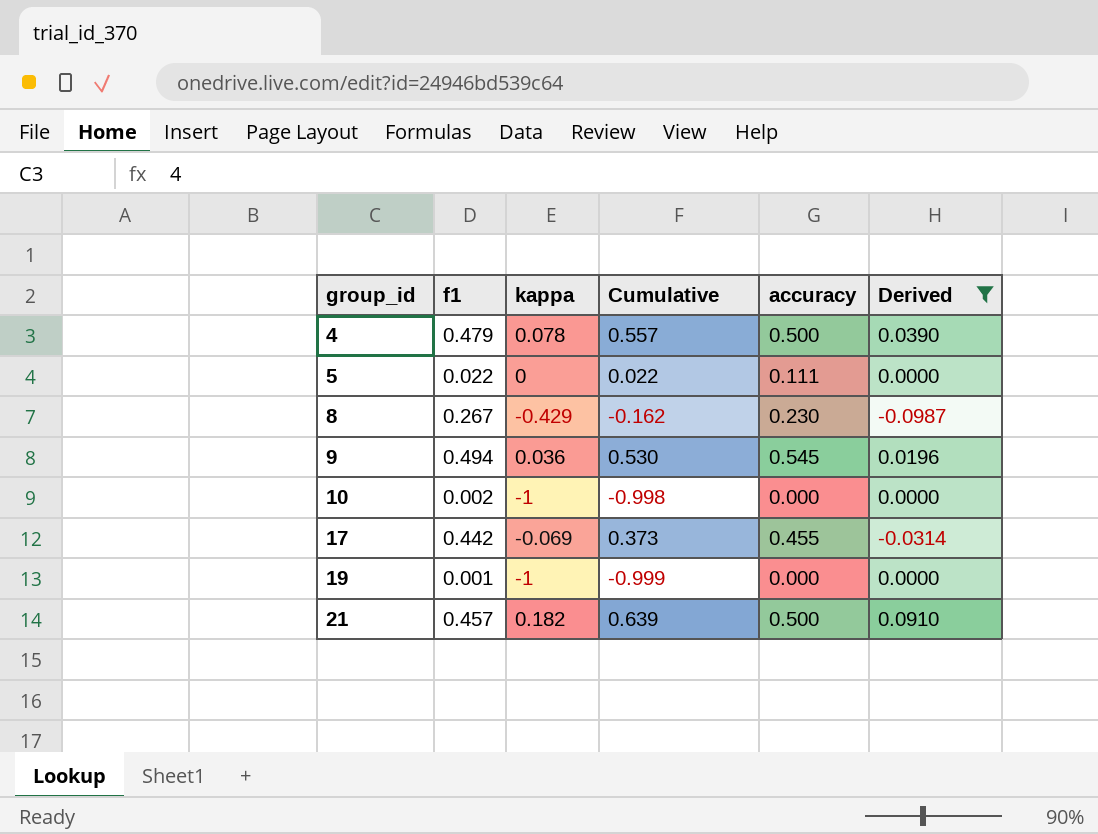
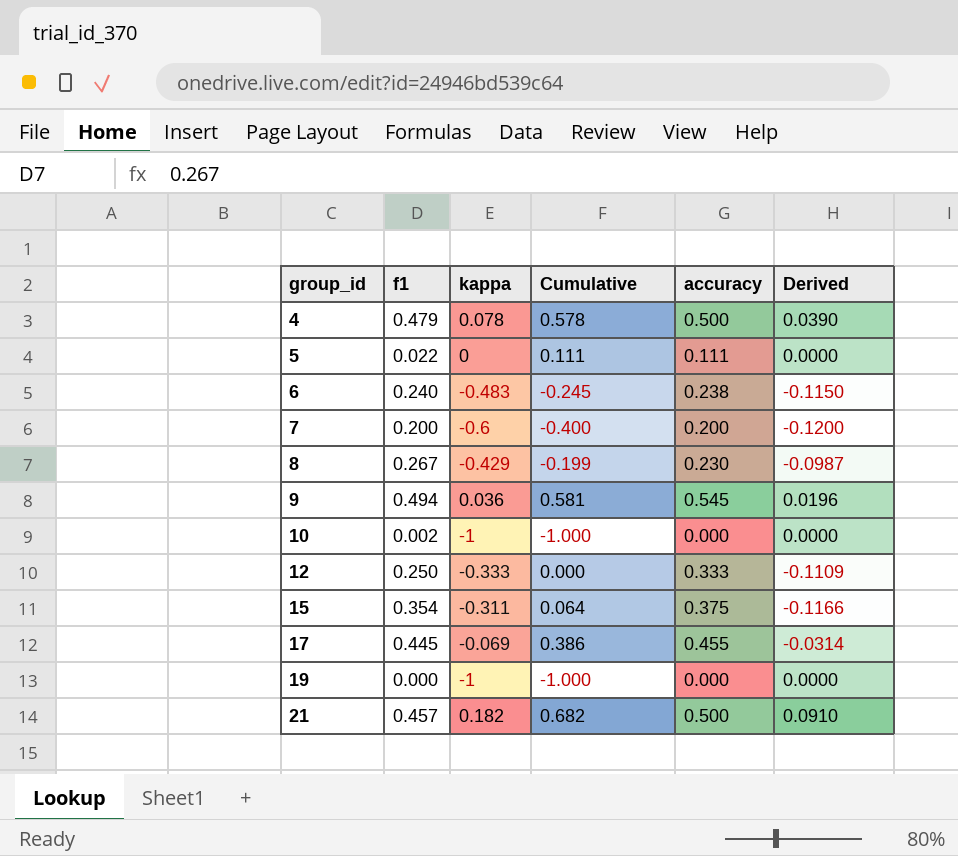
filter: Derived >= -0.0987 -> none
column Cumulative | formula: [f1] + [kappa] -> [kappa] + [accuracy]
17 | f1: 0.442 -> 0.445
19 | f1: 0.001 -> 0.000

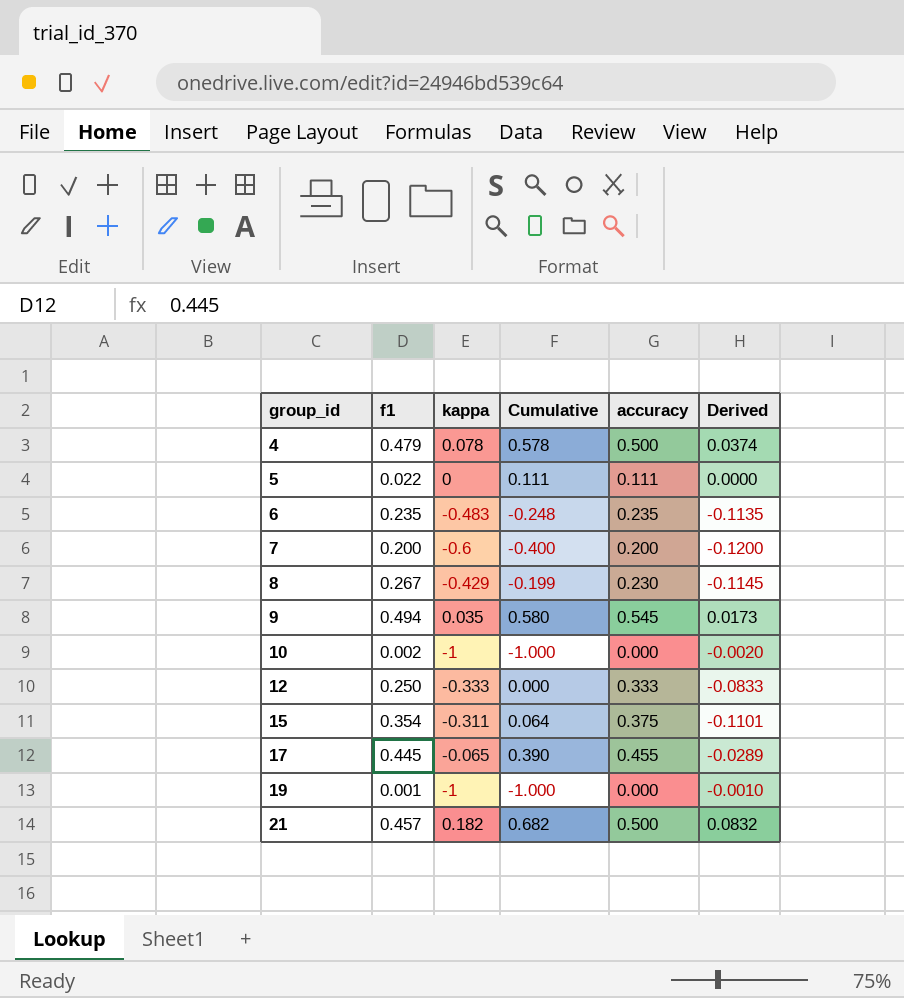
column Derived | formula: [kappa] * [accuracy] -> [f1] * [kappa]
6 | f1: 0.240 -> 0.235
6 | Cumulative: -0.245 -> -0.248
6 | accuracy: 0.238 -> 0.235
9 | kappa: 0.036 -> 0.035
9 | Cumulative: 0.581 -> 0.580
17 | kappa: -0.069 -> -0.065
17 | Cumulative: 0.386 -> 0.390
19 | f1: 0.000 -> 0.001

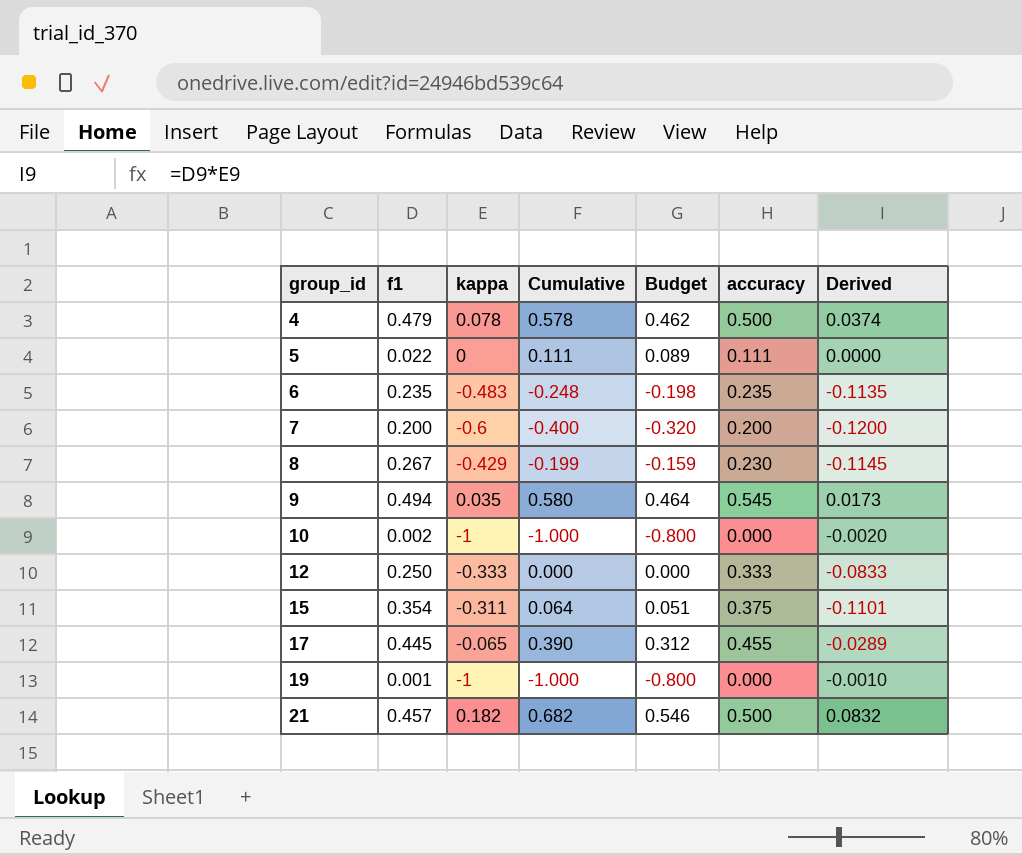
column Budget | formula: none -> [Cumulative] * 0.8

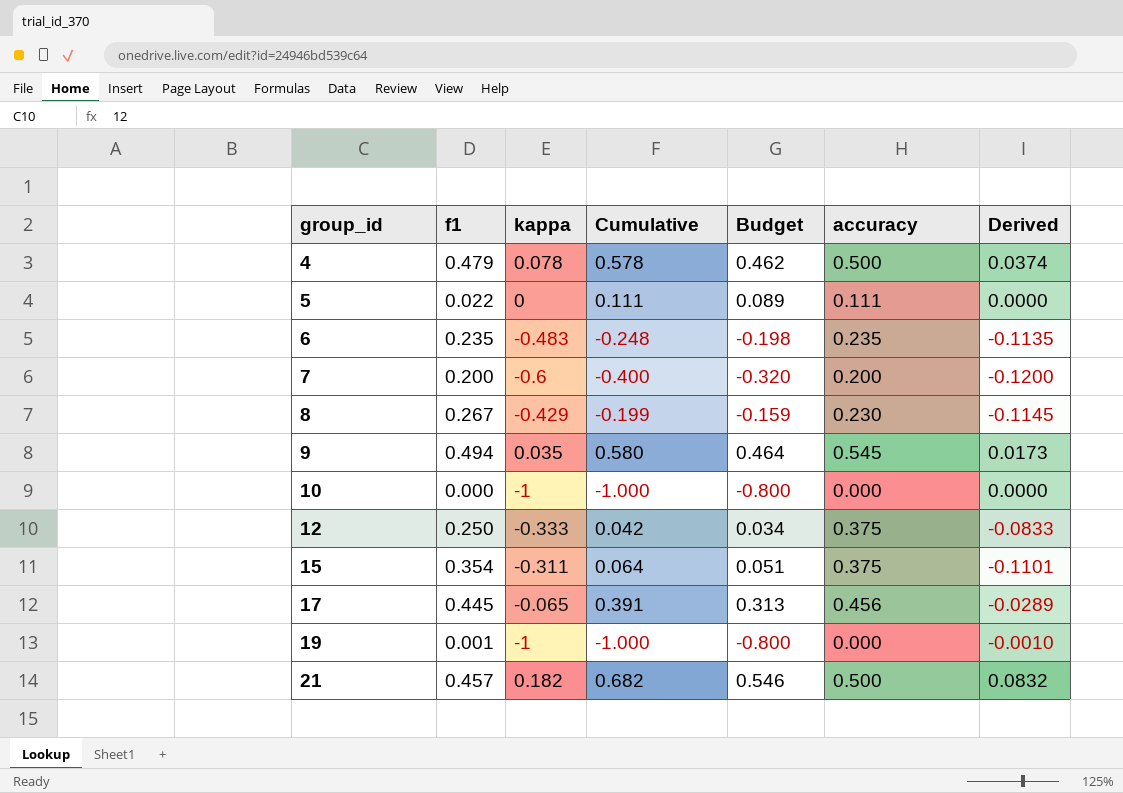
10 | f1: 0.002 -> 0.000
10 | Derived: -0.0020 -> 0.0000
12 | Cumulative: 0.000 -> 0.042
12 | Budget: 0.000 -> 0.034
12 | accuracy: 0.333 -> 0.375
17 | Cumulative: 0.390 -> 0.391
17 | Budget: 0.312 -> 0.313
17 | accuracy: 0.455 -> 0.456

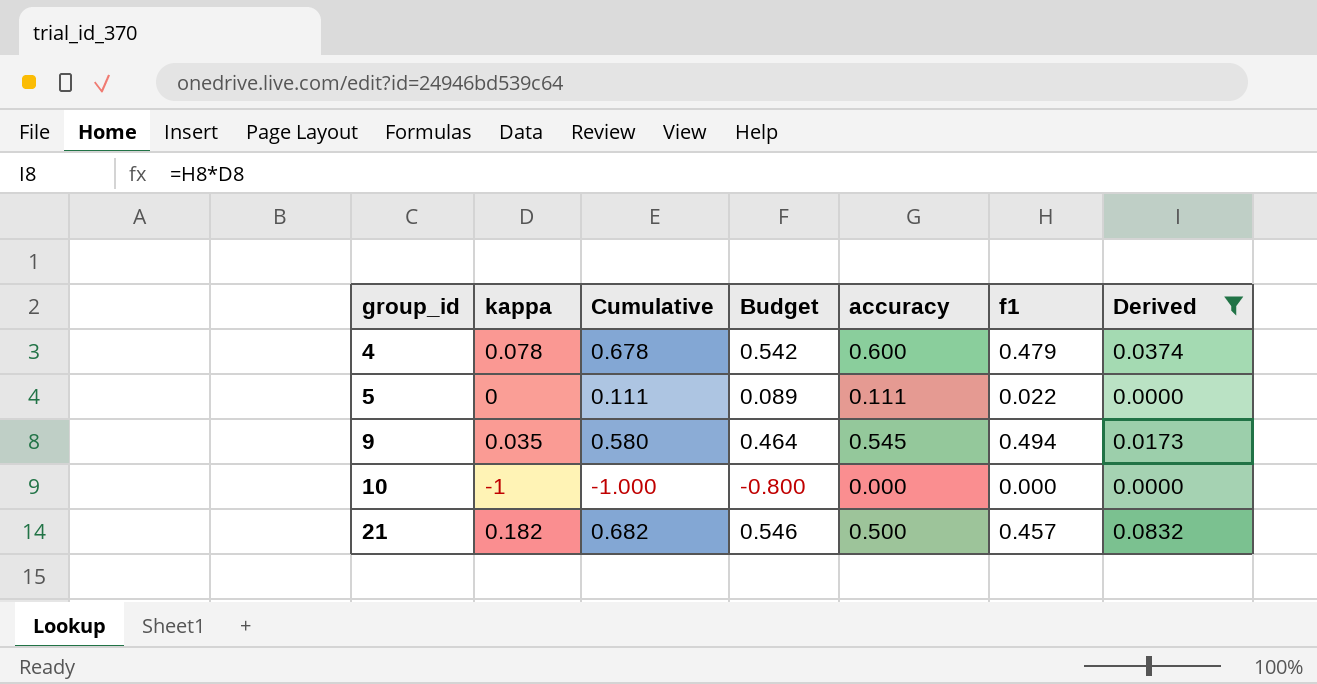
filter: none -> Derived >= 0.0000
column f1 | position: 2 -> 6
4 | Cumulative: 0.578 -> 0.678
4 | Budget: 0.462 -> 0.542
4 | accuracy: 0.500 -> 0.600

